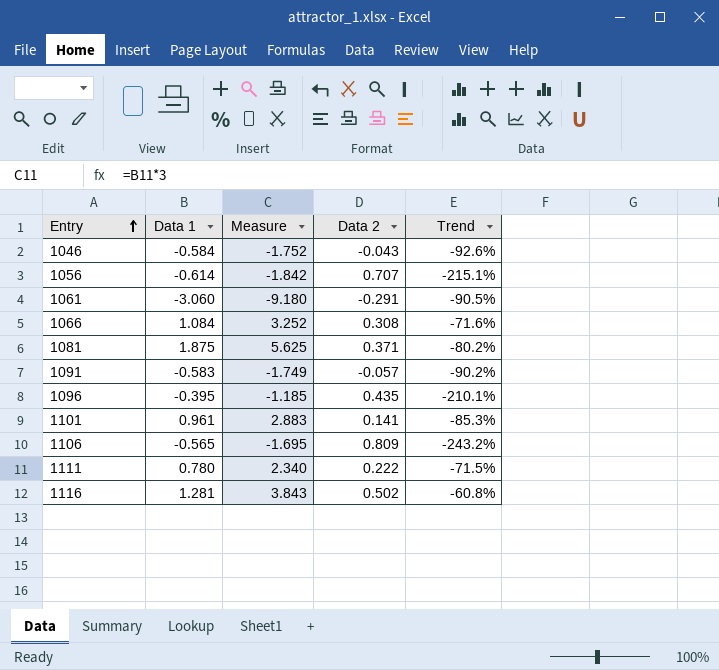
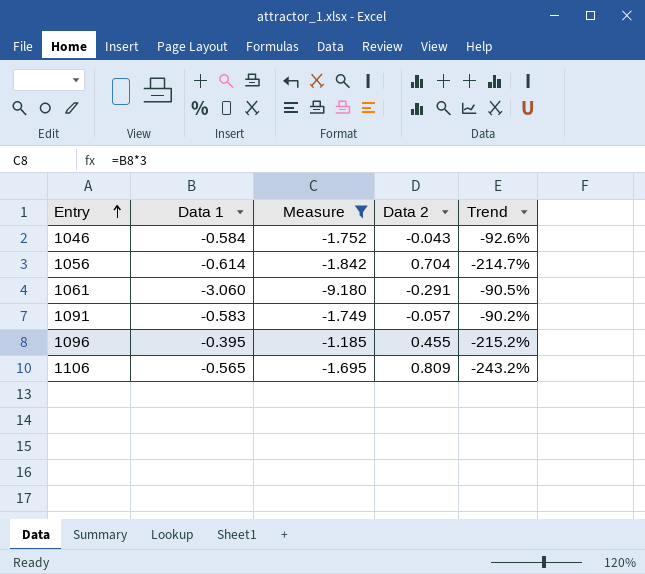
filter: none -> Measure <= -1.185
1056 | Data 2: 0.707 -> 0.704
1056 | Trend: -215.1% -> -214.7%
1096 | Data 2: 0.435 -> 0.455
1096 | Trend: -210.1% -> -215.2%

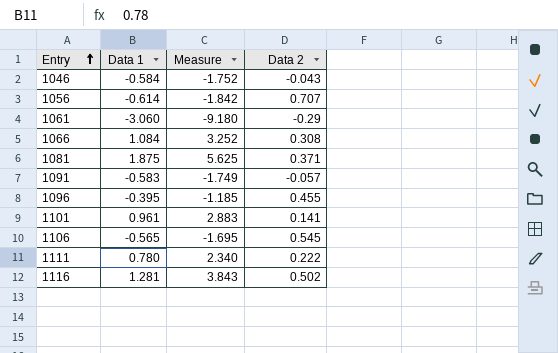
filter: Measure <= -1.185 -> none
column Trend | formula: ([Data 2] - [Data 1]) / [Data 1] -> none
1056 | Data 2: 0.704 -> 0.707
1061 | Data 2: -0.291 -> -0.29
1106 | Data 2: 0.809 -> 0.545

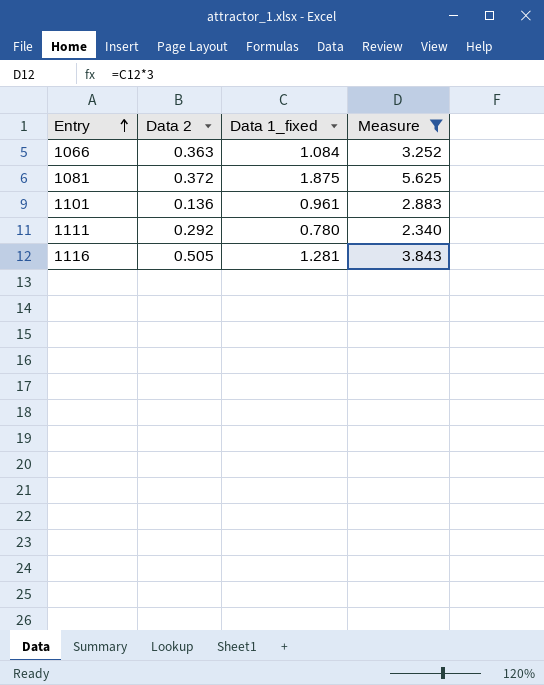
filter: none -> Measure >= 2.340
column Data 2 | position: 4 -> 2
column name: Data 1 -> Data 1_fixed
1066 | Data 2: 0.308 -> 0.363
1081 | Data 2: 0.371 -> 0.372
1101 | Data 2: 0.141 -> 0.136
1111 | Data 2: 0.222 -> 0.292
1116 | Data 2: 0.502 -> 0.505

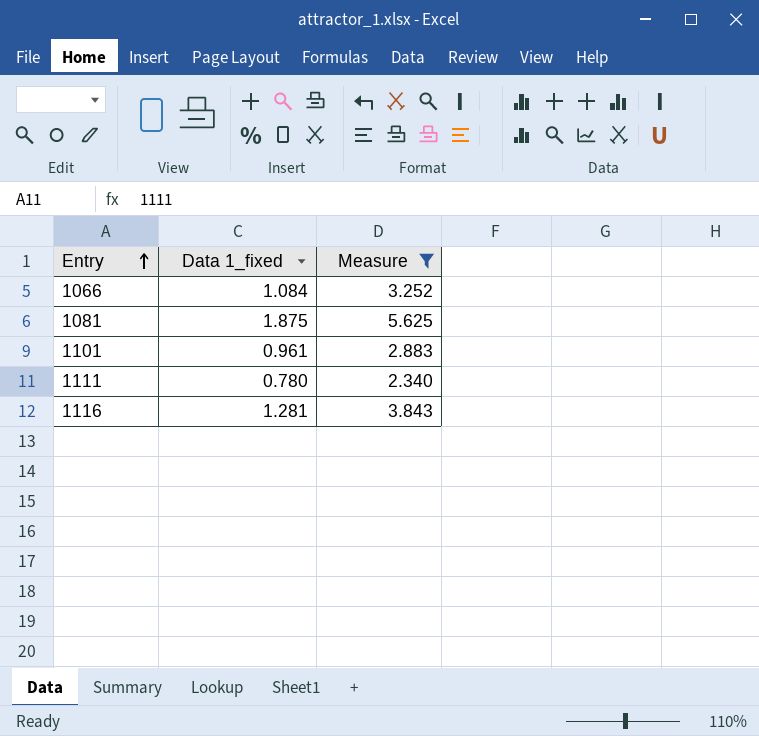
column Data 2 | position: 2 -> none

